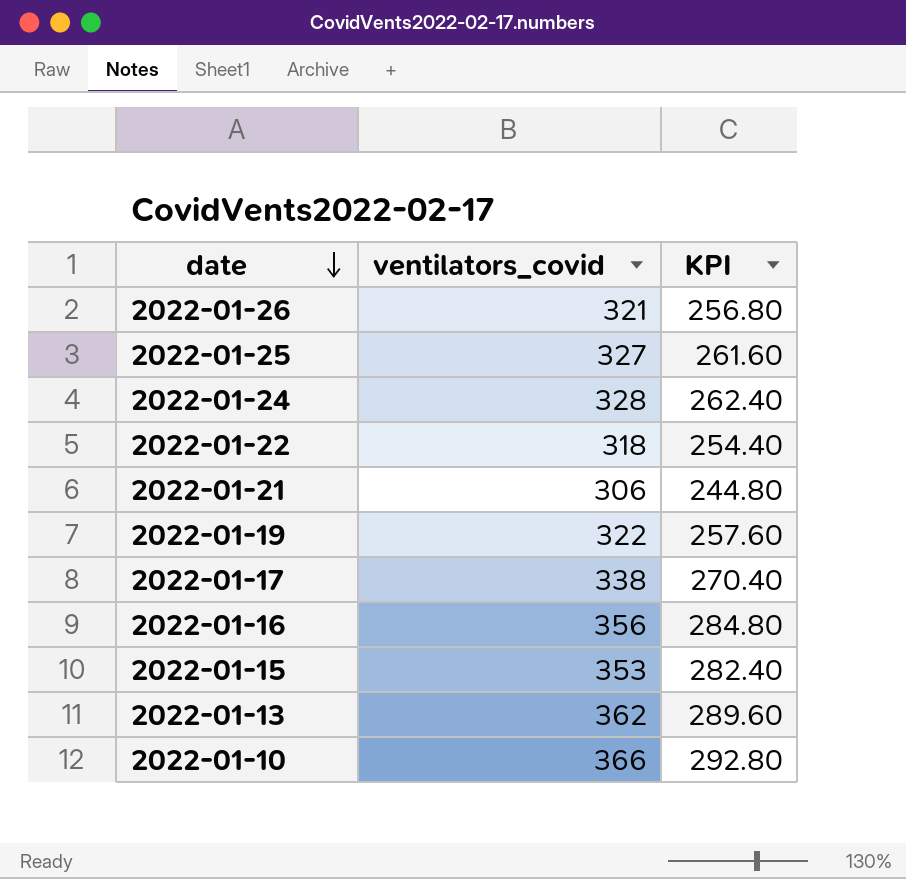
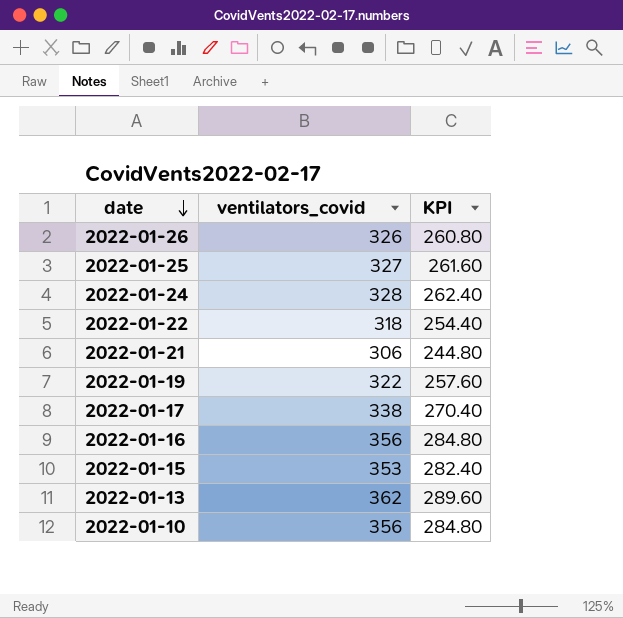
2022-01-26 | ventilators_covid: 321 -> 326
2022-01-26 | KPI: 256.80 -> 260.80
2022-01-10 | ventilators_covid: 366 -> 356
2022-01-10 | KPI: 292.80 -> 284.80

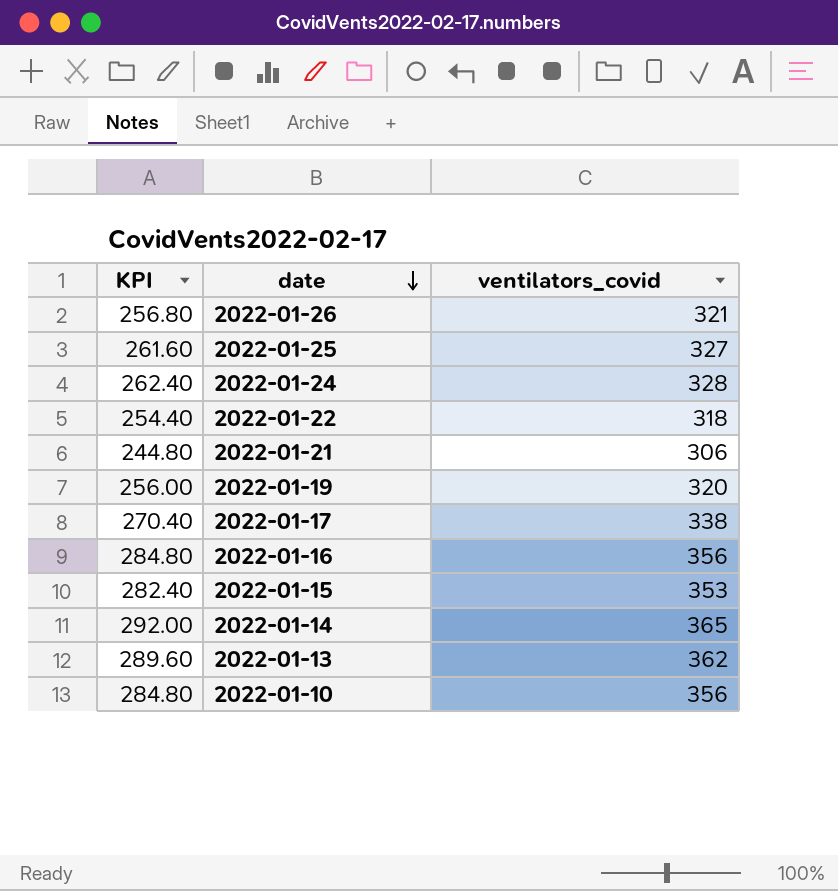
column KPI | position: 3 -> 1
2022-01-26 | KPI: 260.80 -> 256.80
2022-01-26 | ventilators_covid: 326 -> 321
2022-01-19 | KPI: 257.60 -> 256.00
2022-01-19 | ventilators_covid: 322 -> 320
row 2022-01-14: none -> 292.00 | 365

